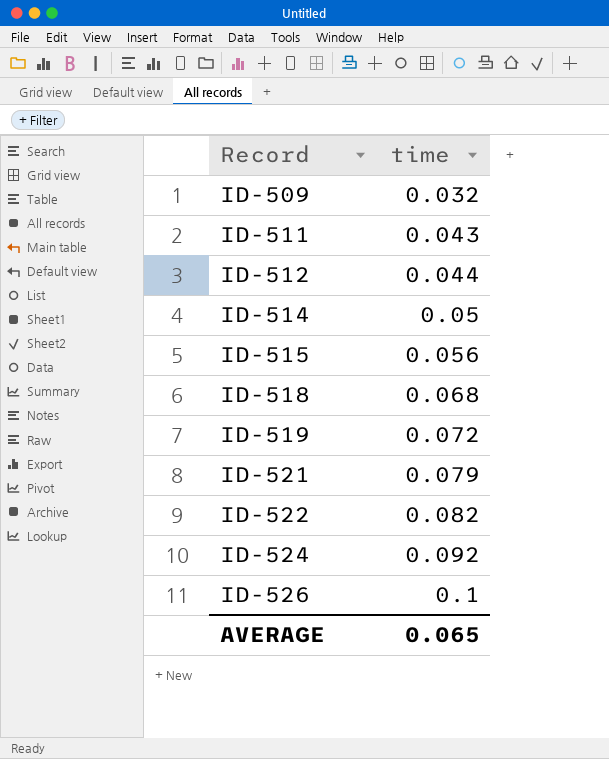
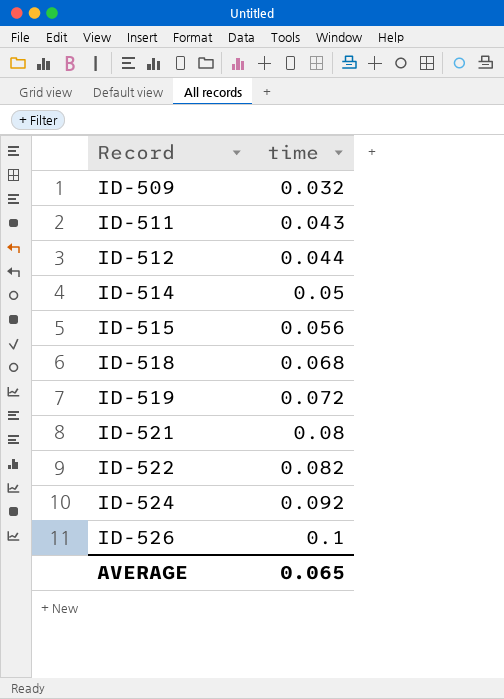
ID-521 | time: 0.079 -> 0.08

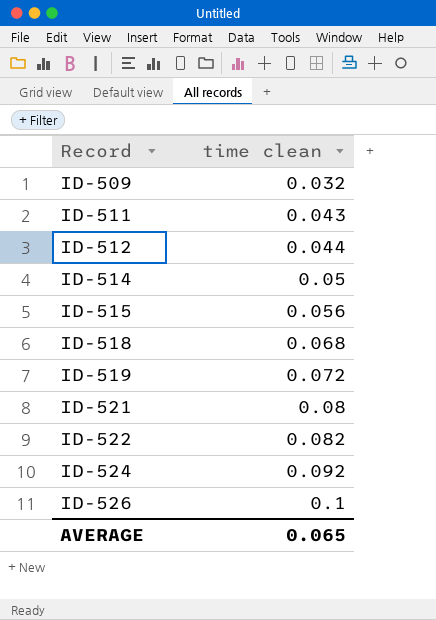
column name: time -> time clean

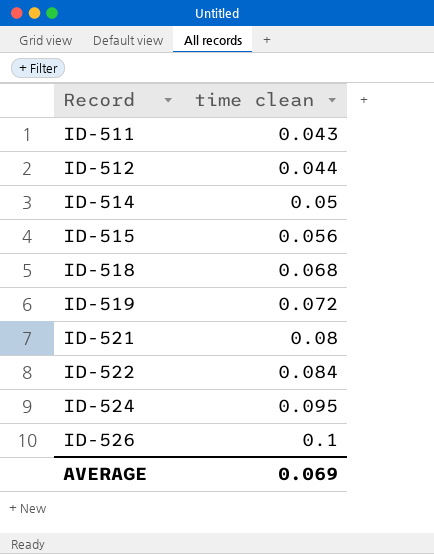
row ID-509: 0.032 -> none
ID-522 | time clean: 0.082 -> 0.084
ID-524 | time clean: 0.092 -> 0.095
AVERAGE | time clean: 0.065 -> 0.069

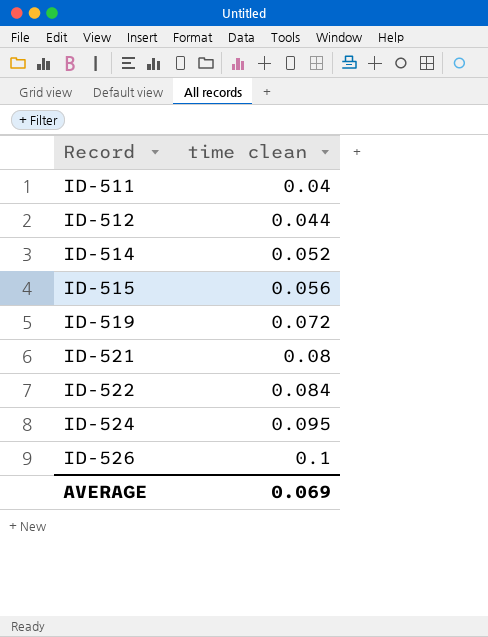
row ID-518: 0.068 -> none
ID-511 | time clean: 0.043 -> 0.04
ID-514 | time clean: 0.05 -> 0.052

